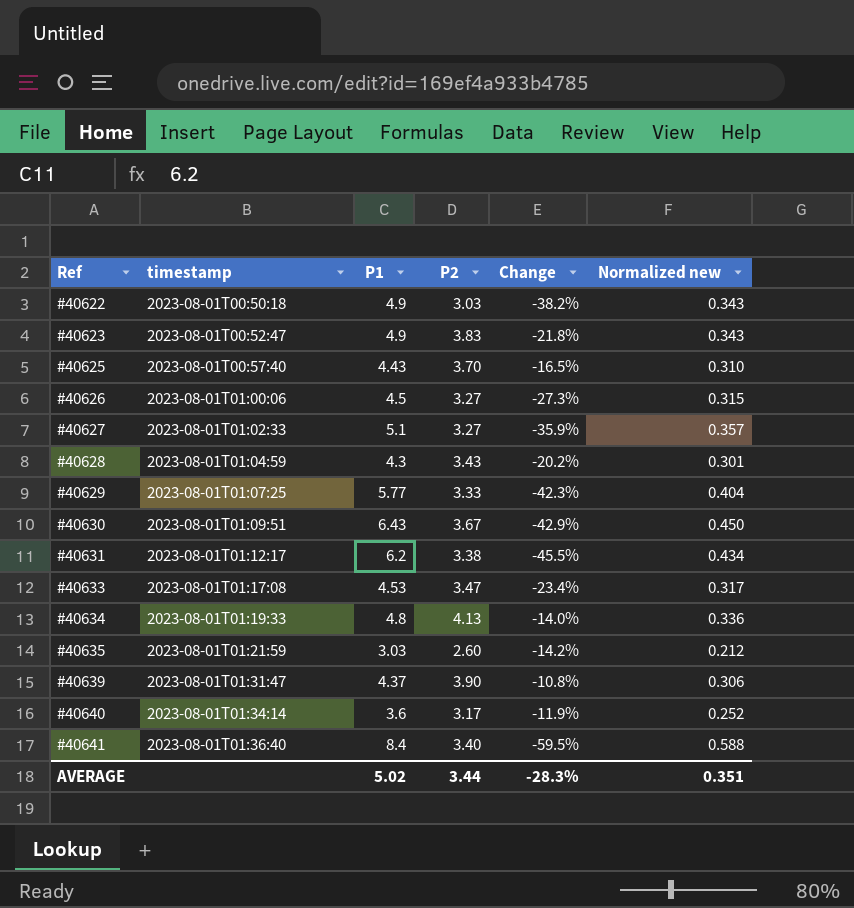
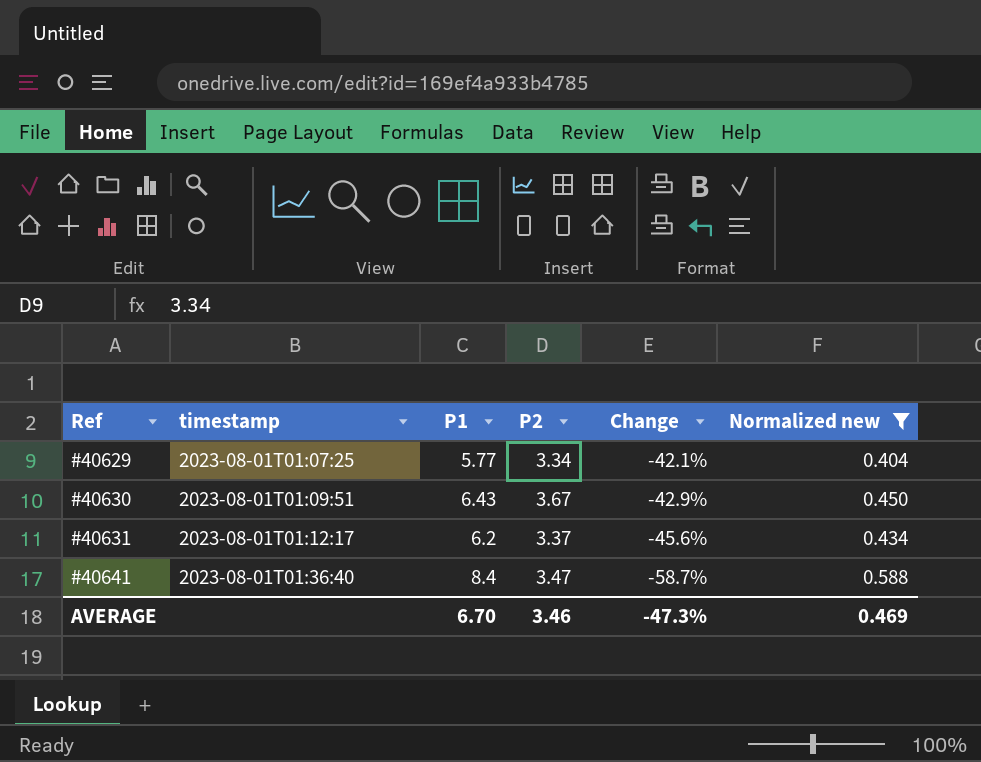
filter: none -> Normalized new >= 0.404
#40629 | P2: 3.33 -> 3.34
#40629 | Change: -42.3% -> -42.1%
#40631 | P2: 3.38 -> 3.37
#40631 | Change: -45.5% -> -45.6%
#40641 | P2: 3.40 -> 3.47
#40641 | Change: -59.5% -> -58.7%
AVERAGE | P1: 5.02 -> 6.70
AVERAGE | P2: 3.44 -> 3.46
AVERAGE | Change: -28.3% -> -47.3%
AVERAGE | Normalized new: 0.351 -> 0.469

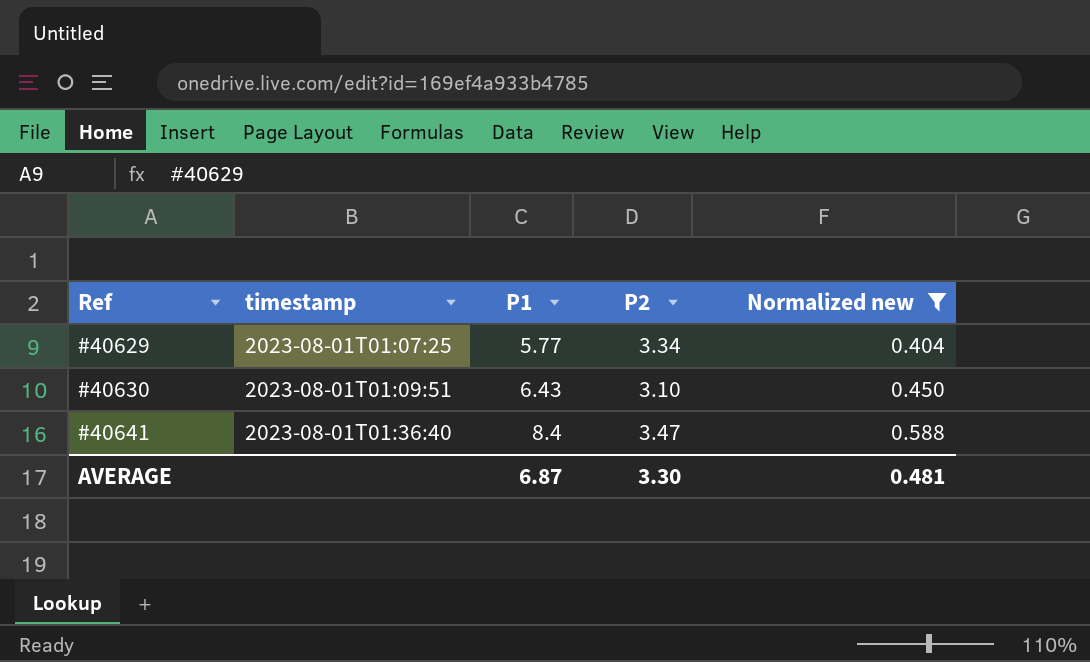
column Change | formula: ([P2] - [P1]) / [P1] -> none
row #40631: 2023-08-01T01:12:17 | 6.2 | 3.37 | -45.6% | 0.434 -> none
#40630 | P2: 3.67 -> 3.10
AVERAGE | P1: 6.70 -> 6.87
AVERAGE | P2: 3.46 -> 3.30
AVERAGE | Normalized new: 0.469 -> 0.481

